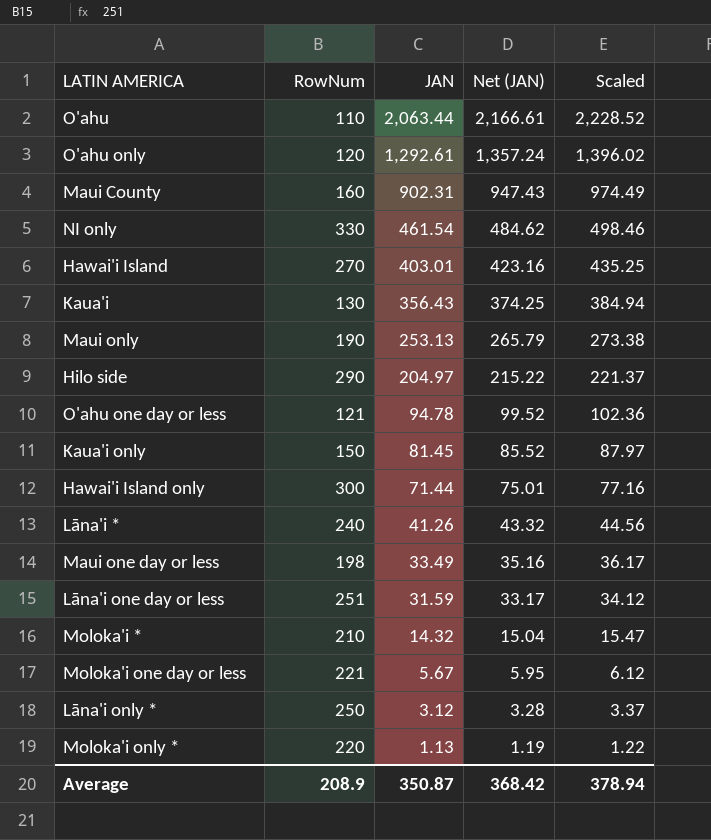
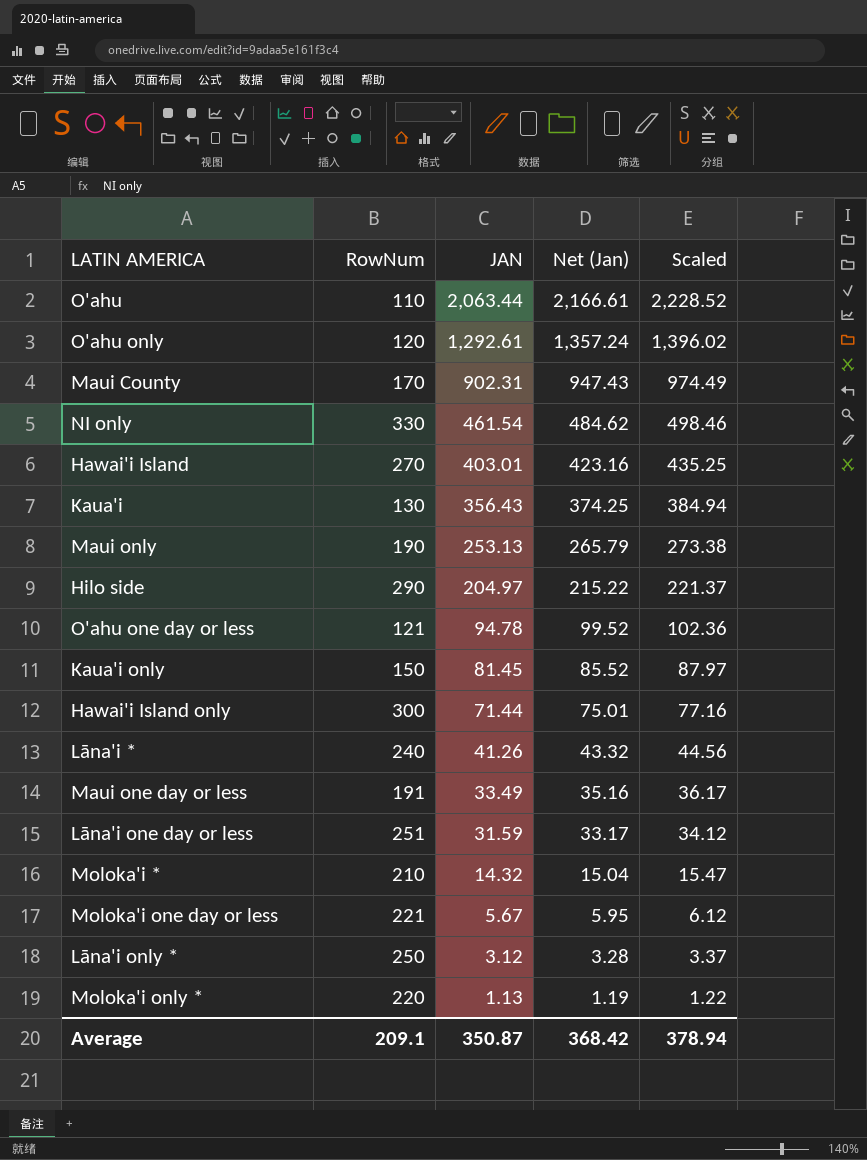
column name: Net (JAN) -> Net (Jan)
Maui County | RowNum: 160 -> 170
Maui one day or less | RowNum: 198 -> 191
Average | RowNum: 208.9 -> 209.1

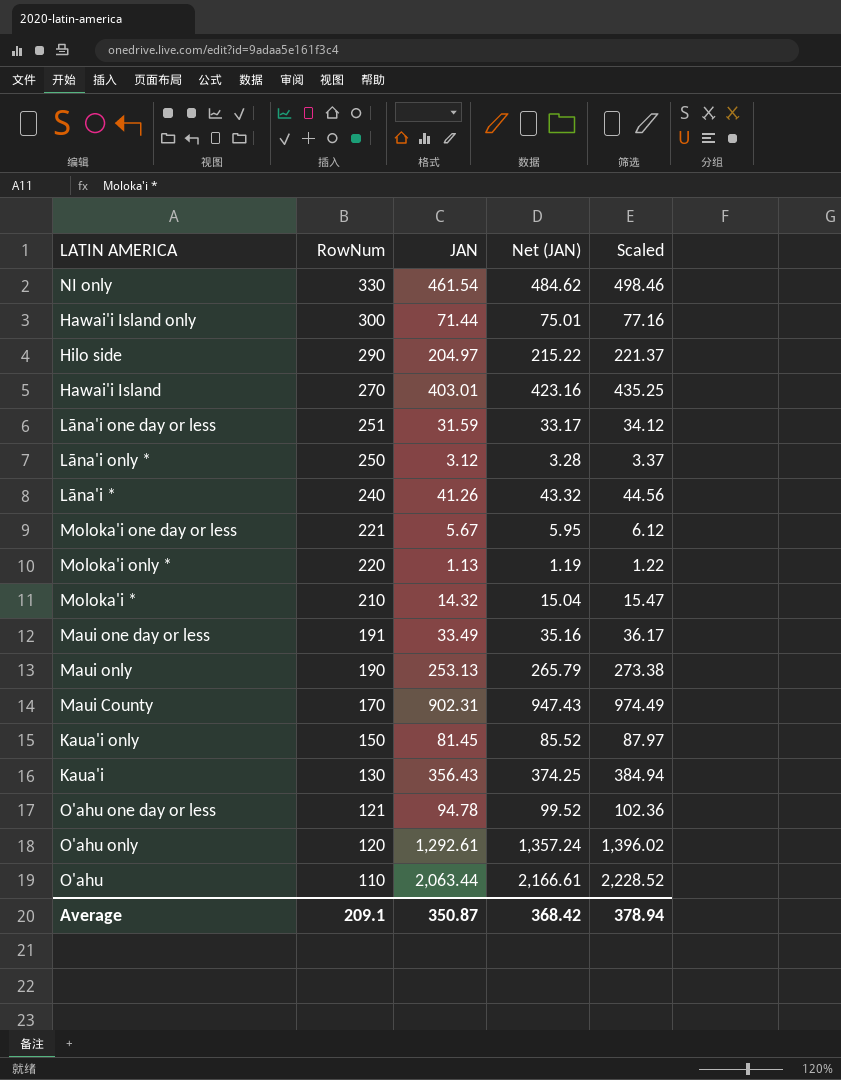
row order: JAN descending -> RowNum descending
column name: Net (Jan) -> Net (JAN)

